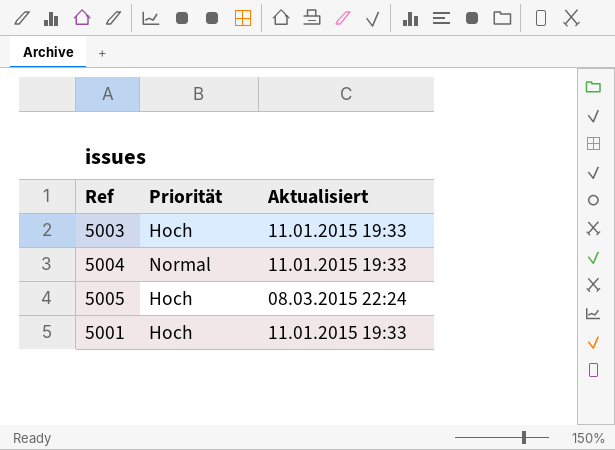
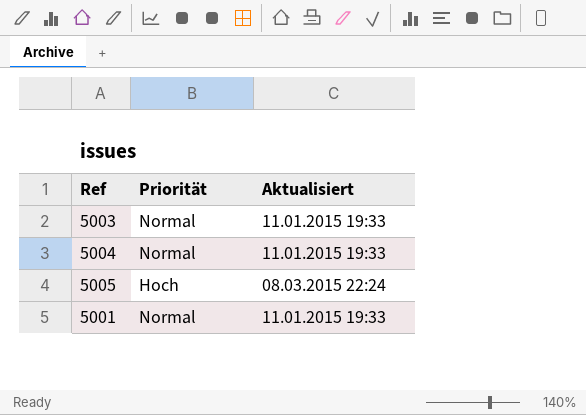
5003 | Priorität: Hoch -> Normal
5001 | Priorität: Hoch -> Normal

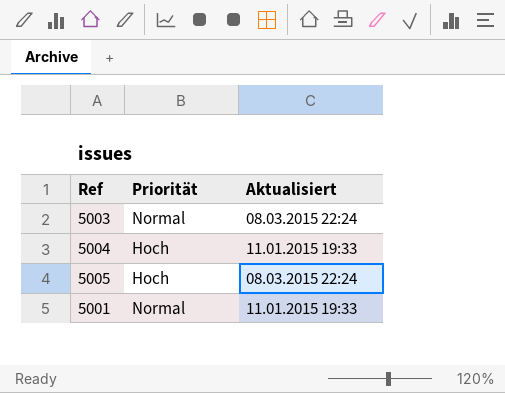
5003 | Aktualisiert: 11.01.2015 19:33 -> 08.03.2015 22:24
5004 | Priorität: Normal -> Hoch

